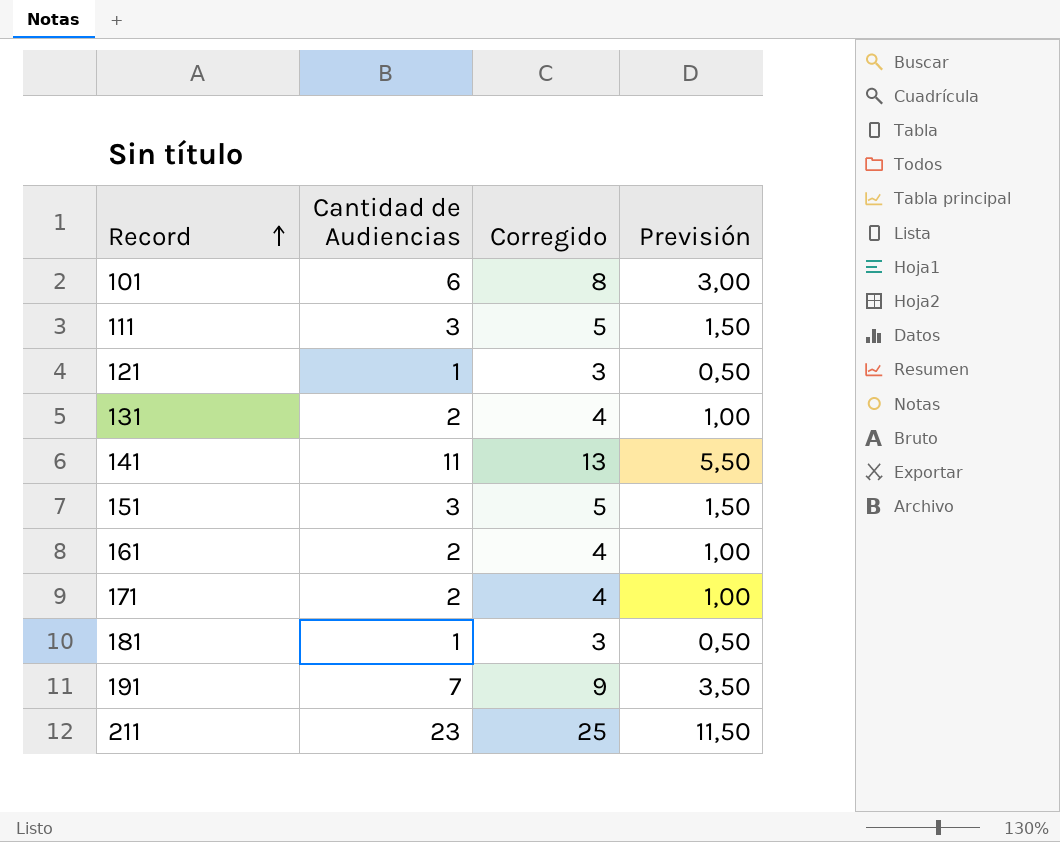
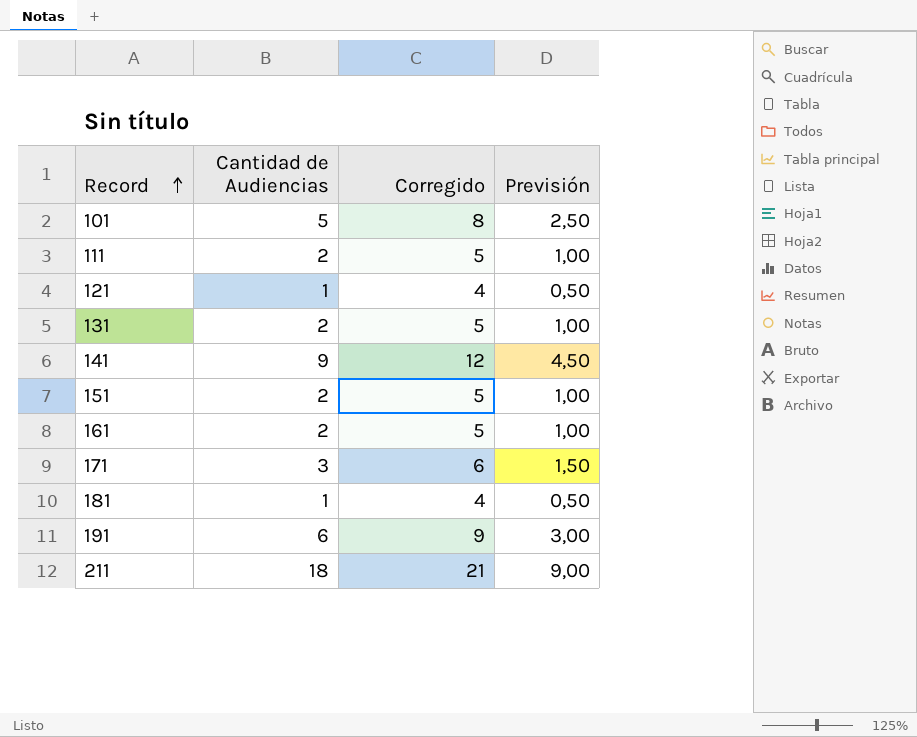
column Corregido | formula: [Cantidad de Audiencias] + 2 -> [Cantidad de Audiencias] + 3
101 | Cantidad de Audiencias: 6 -> 5
101 | Previsión: 3,00 -> 2,50
111 | Cantidad de Audiencias: 3 -> 2
111 | Previsión: 1,50 -> 1,00
141 | Cantidad de Audiencias: 11 -> 9
141 | Previsión: 5,50 -> 4,50
151 | Cantidad de Audiencias: 3 -> 2
151 | Previsión: 1,50 -> 1,00
171 | Cantidad de Audiencias: 2 -> 3
171 | Previsión: 1,00 -> 1,50
191 | Cantidad de Audiencias: 7 -> 6
191 | Previsión: 3,50 -> 3,00
211 | Cantidad de Audiencias: 23 -> 18
211 | Previsión: 11,50 -> 9,00

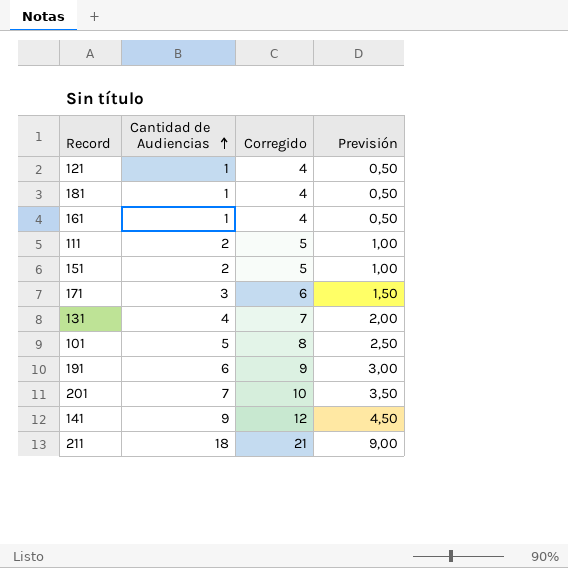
row order: Record ascending -> Cantidad de Audiencias ascending
161 | Cantidad de Audiencias: 2 -> 1
161 | Corregido: 5 -> 4
161 | Previsión: 1,00 -> 0,50
131 | Cantidad de Audiencias: 2 -> 4
131 | Corregido: 5 -> 7
131 | Previsión: 1,00 -> 2,00
row 201: none -> 7 | 10 | 3,50

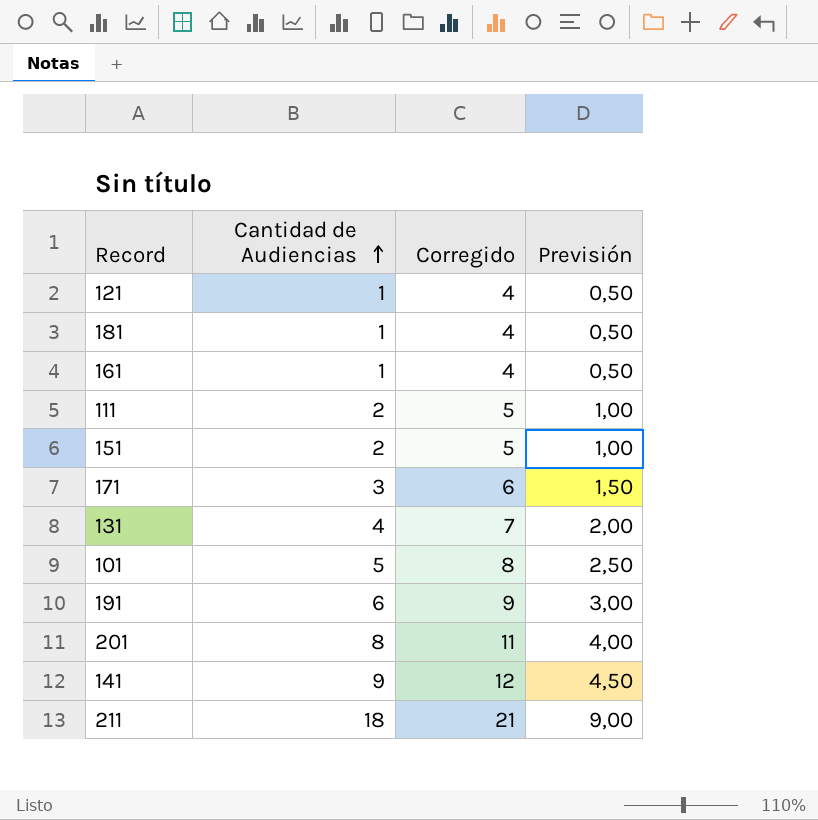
201 | Cantidad de Audiencias: 7 -> 8
201 | Corregido: 10 -> 11
201 | Previsión: 3,50 -> 4,00

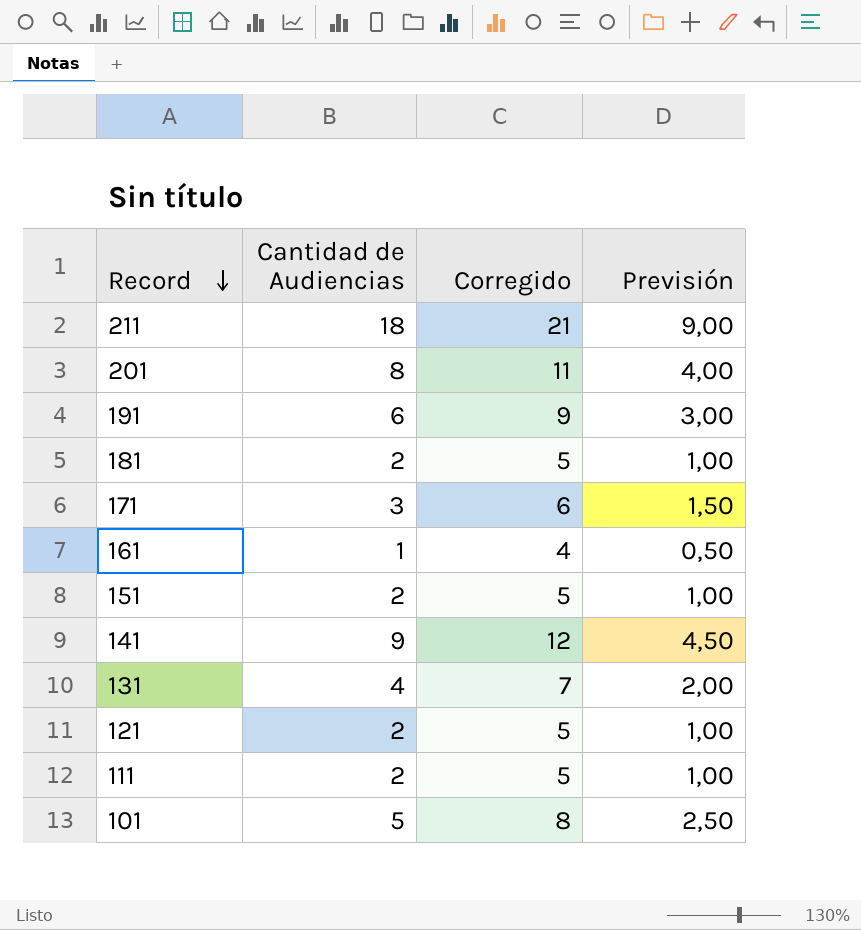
row order: Cantidad de Audiencias ascending -> Record descending
181 | Cantidad de Audiencias: 1 -> 2
181 | Corregido: 4 -> 5
181 | Previsión: 0,50 -> 1,00
121 | Cantidad de Audiencias: 1 -> 2
121 | Corregido: 4 -> 5
121 | Previsión: 0,50 -> 1,00

